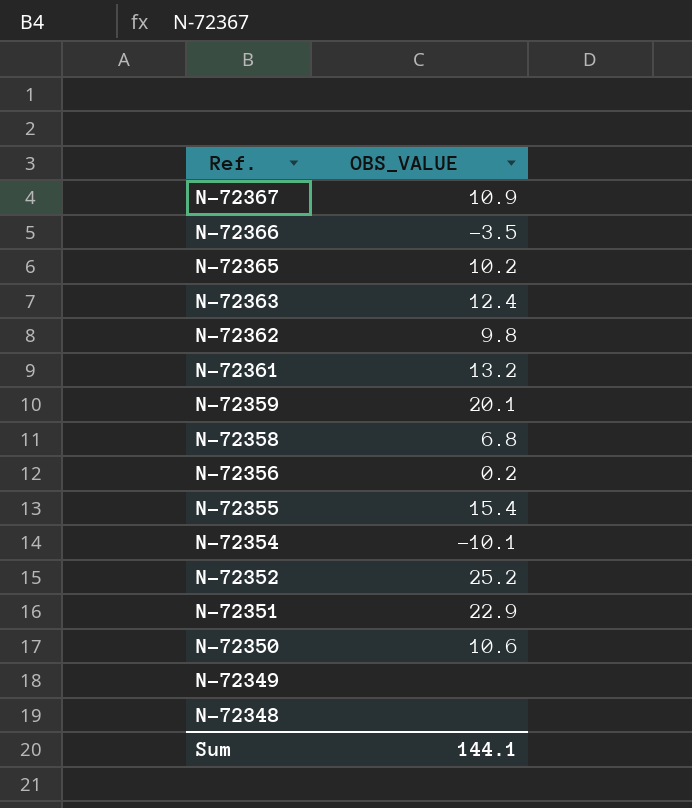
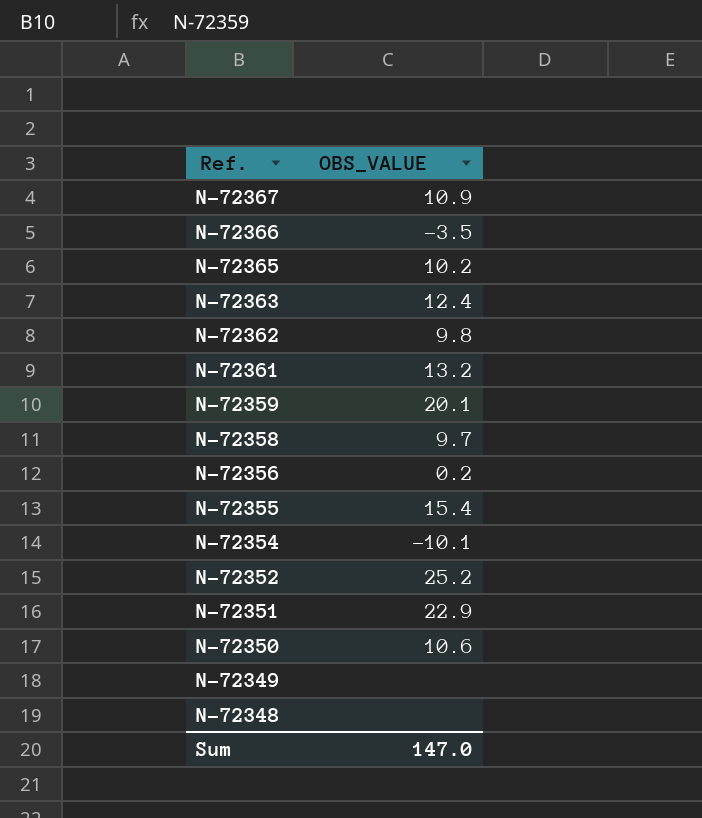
N-72358 | OBS_VALUE: 6.8 -> 9.7
Sum | OBS_VALUE: 144.1 -> 147.0

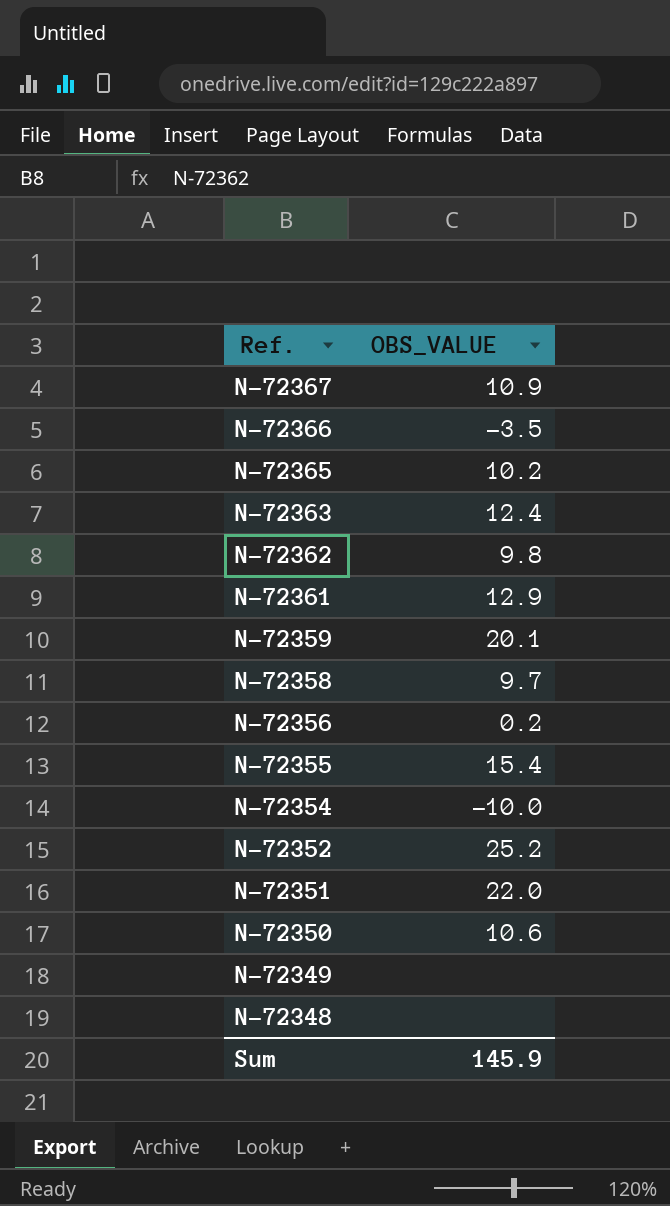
N-72361 | OBS_VALUE: 13.2 -> 12.9
N-72354 | OBS_VALUE: -10.1 -> -10.0
N-72351 | OBS_VALUE: 22.9 -> 22.0
Sum | OBS_VALUE: 147.0 -> 145.9

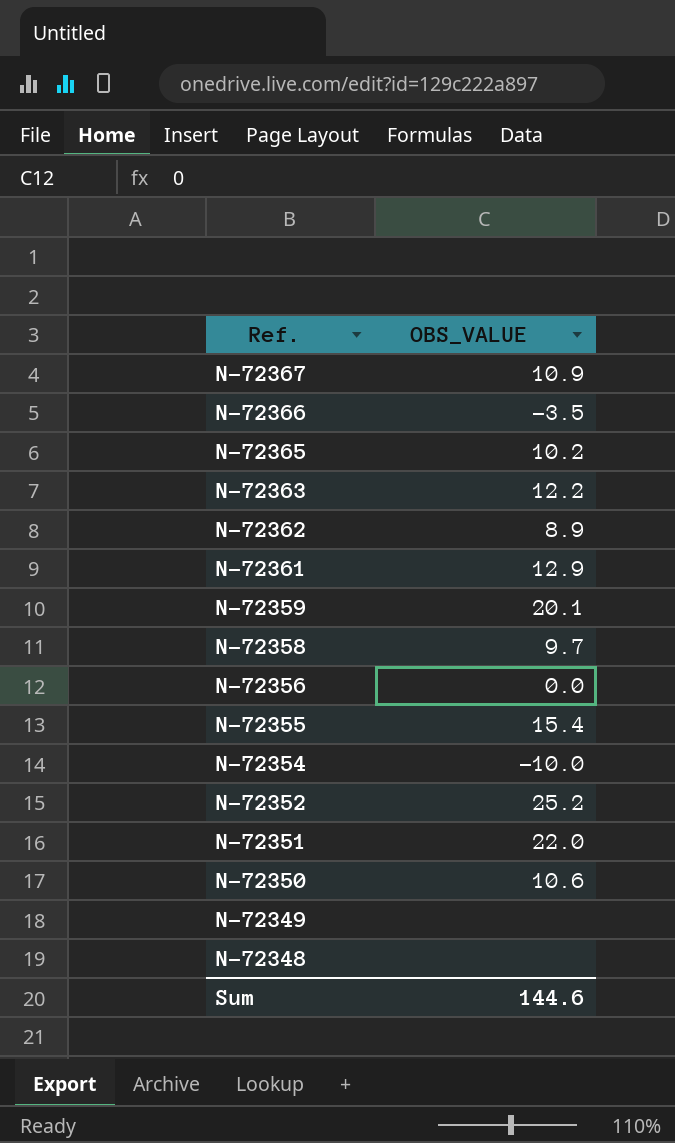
N-72363 | OBS_VALUE: 12.4 -> 12.2
N-72362 | OBS_VALUE: 9.8 -> 8.9
N-72356 | OBS_VALUE: 0.2 -> 0.0
Sum | OBS_VALUE: 145.9 -> 144.6

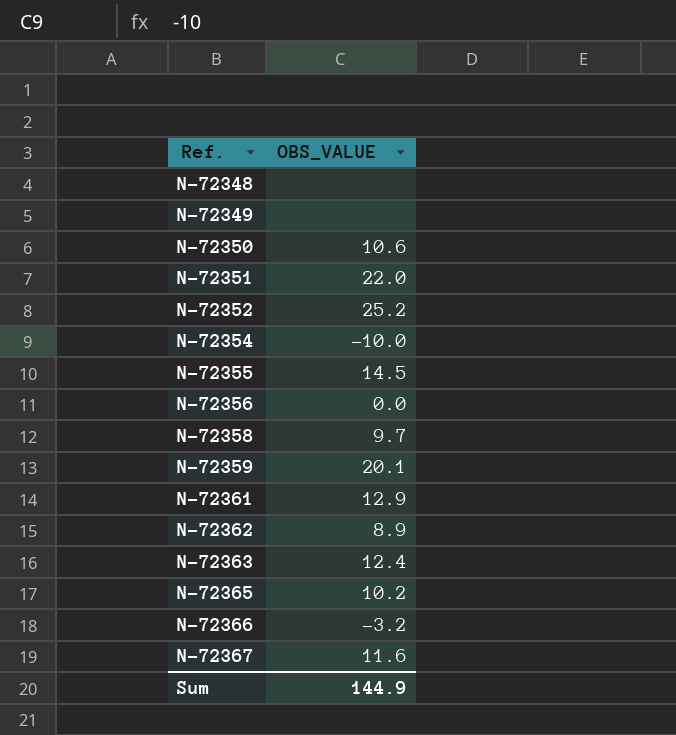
row order: Ref. descending -> Ref. ascending
N-72355 | OBS_VALUE: 15.4 -> 14.5
N-72363 | OBS_VALUE: 12.2 -> 12.4
N-72366 | OBS_VALUE: -3.5 -> -3.2
N-72367 | OBS_VALUE: 10.9 -> 11.6
Sum | OBS_VALUE: 144.6 -> 144.9

